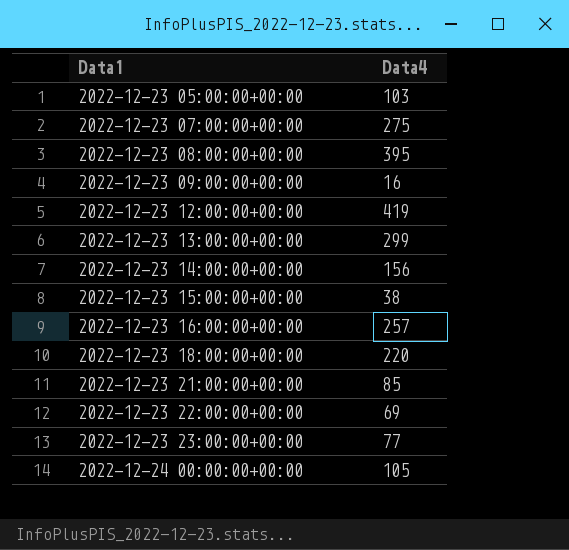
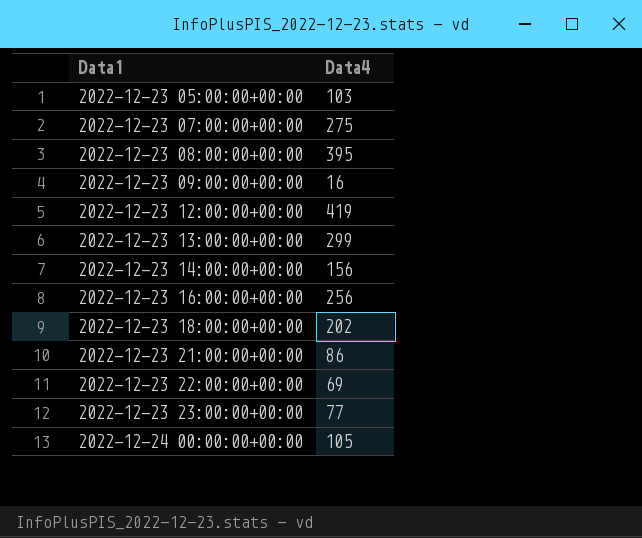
row 2022-12-23 15:00:00+00:00: 38 -> none
2022-12-23 16:00:00+00:00 | Data4: 257 -> 256
2022-12-23 18:00:00+00:00 | Data4: 220 -> 202
2022-12-23 21:00:00+00:00 | Data4: 85 -> 86

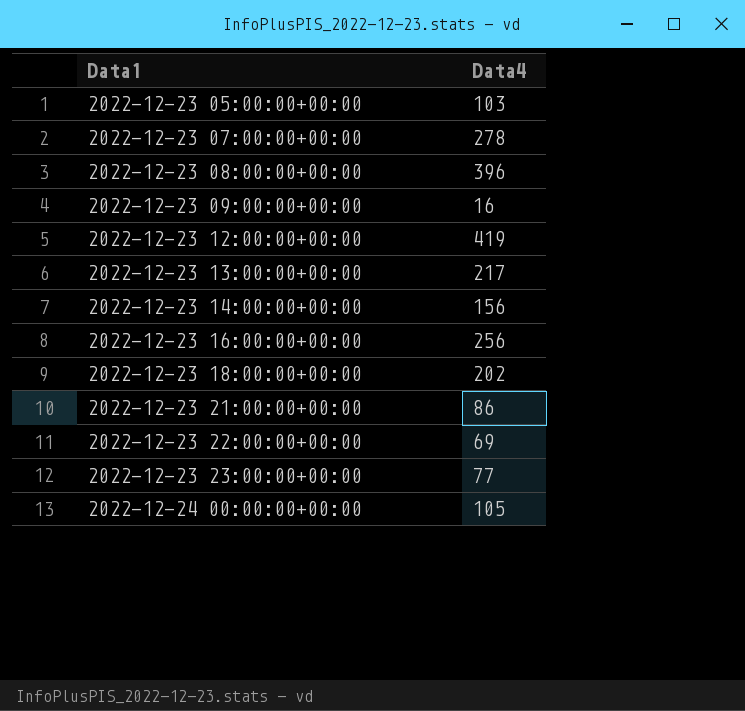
2022-12-23 07:00:00+00:00 | Data4: 275 -> 278
2022-12-23 08:00:00+00:00 | Data4: 395 -> 396
2022-12-23 13:00:00+00:00 | Data4: 299 -> 217

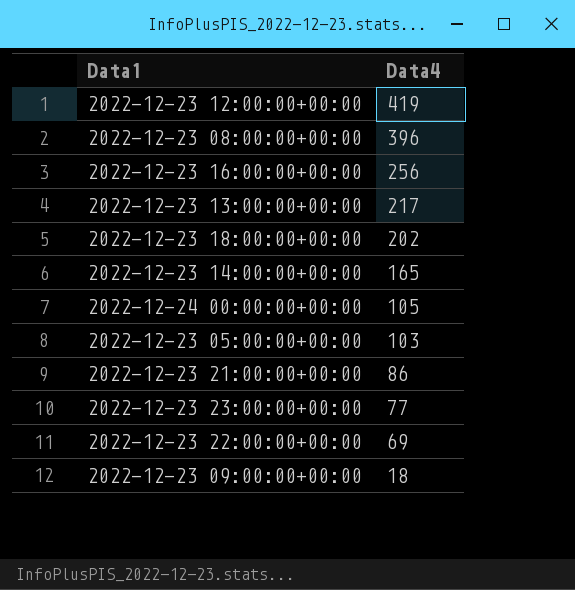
row order: Data1 ascending -> Data4 descending
row 2022-12-23 07:00:00+00:00: 278 -> none
2022-12-23 14:00:00+00:00 | Data4: 156 -> 165
2022-12-23 09:00:00+00:00 | Data4: 16 -> 18

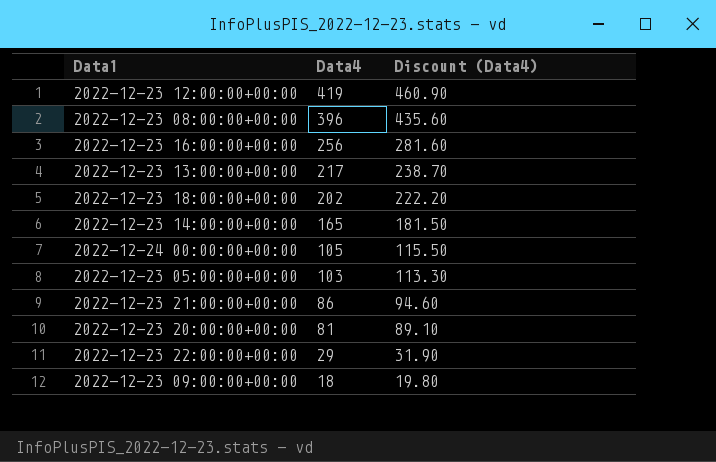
column Discount (Data4) | formula: none -> [Data4] * 1.1
row 2022-12-23 23:00:00+00:00: 77 -> none
row 2022-12-23 20:00:00+00:00: none -> 81 | 89.10
2022-12-23 22:00:00+00:00 | Data4: 69 -> 29

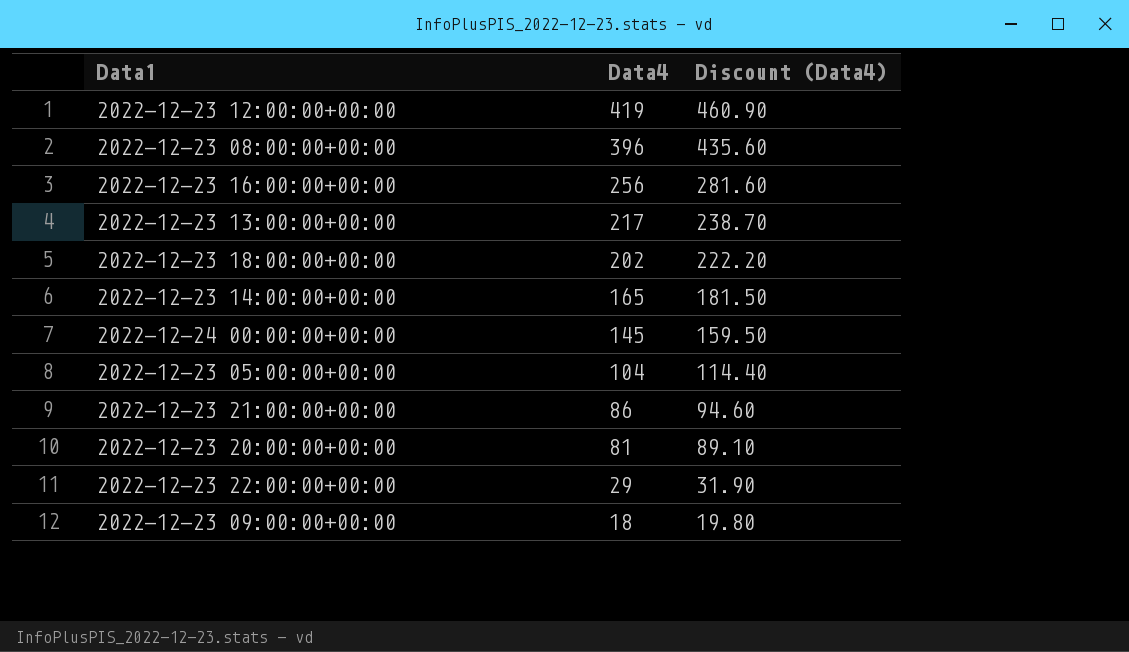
2022-12-24 00:00:00+00:00 | Data4: 105 -> 145
2022-12-24 00:00:00+00:00 | Discount (Data4): 115.50 -> 159.50
2022-12-23 05:00:00+00:00 | Data4: 103 -> 104
2022-12-23 05:00:00+00:00 | Discount (Data4): 113.30 -> 114.40

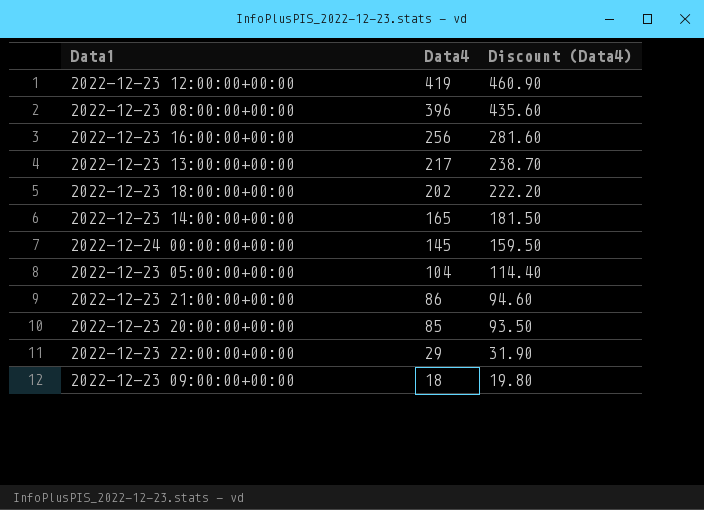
2022-12-23 20:00:00+00:00 | Data4: 81 -> 85
2022-12-23 20:00:00+00:00 | Discount (Data4): 89.10 -> 93.50

